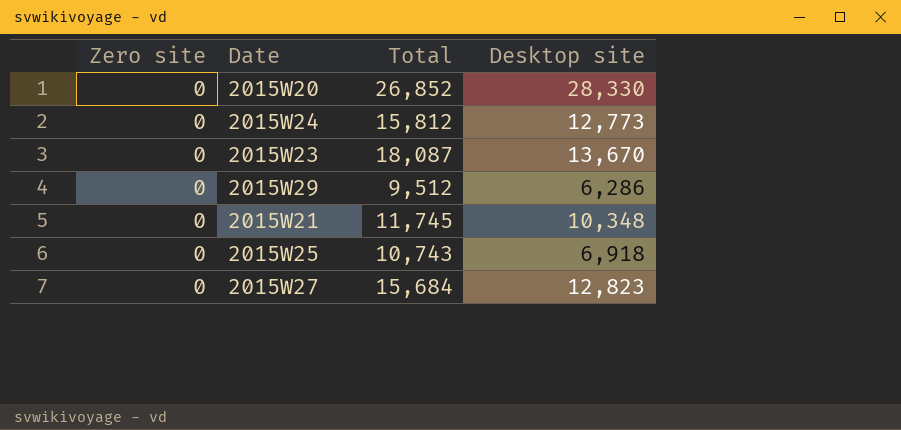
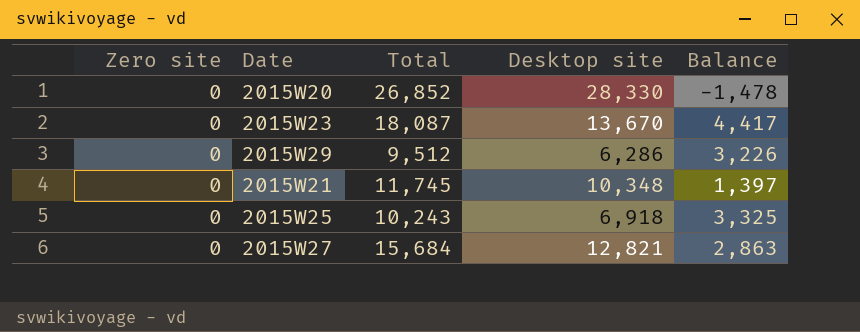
column Balance | formula: none -> [Total] - [Desktop site]
row 2015W24: 0 | 15,812 | 12,773 -> none
2015W25 | Total: 10,743 -> 10,243
2015W27 | Desktop site: 12,823 -> 12,821

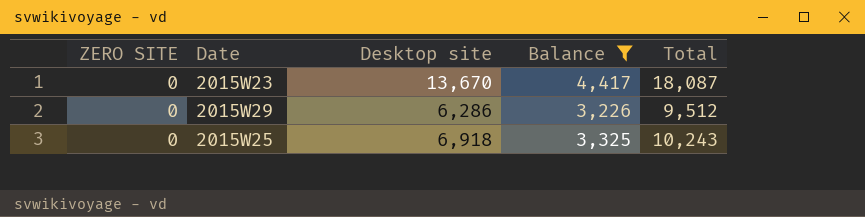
filter: none -> Balance >= 3,226
column name: Zero site -> ZERO SITE
column Total | position: 3 -> 5

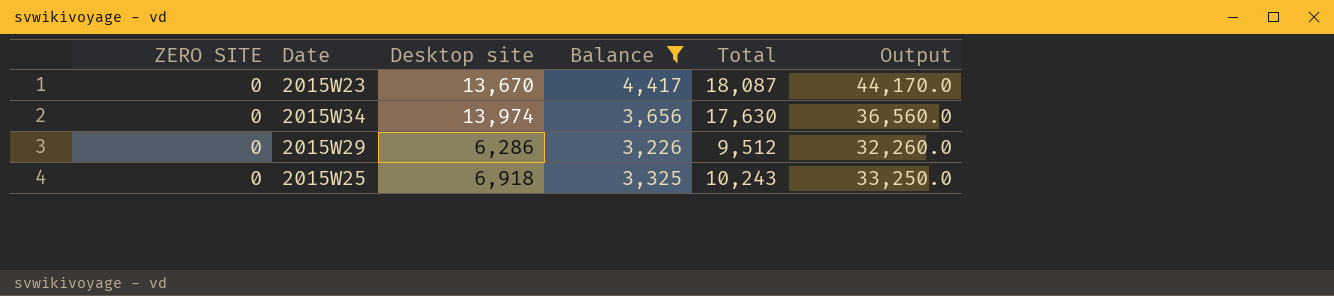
column Output | formula: none -> [Balance] * 10
row 2015W34: none -> 0 | 13,974 | 3,656 | 17,630 | 36,560.0

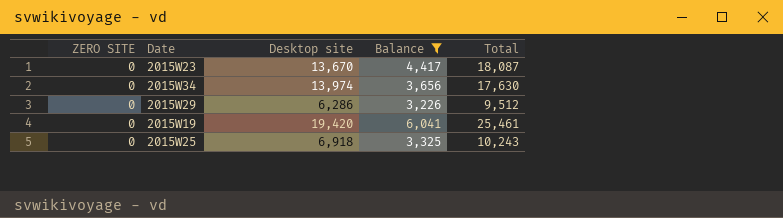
column Output | formula: [Balance] * 10 -> none
row 2015W19: none -> 0 | 19,420 | 6,041 | 25,461

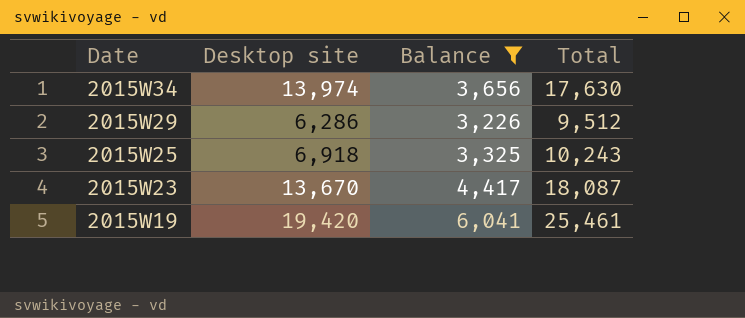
row order: none -> Date descending
column ZERO SITE | position: 1 -> none

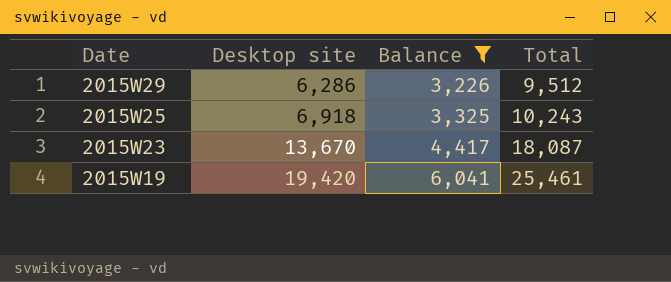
row 2015W34: 13,974 | 3,656 | 17,630 -> none

